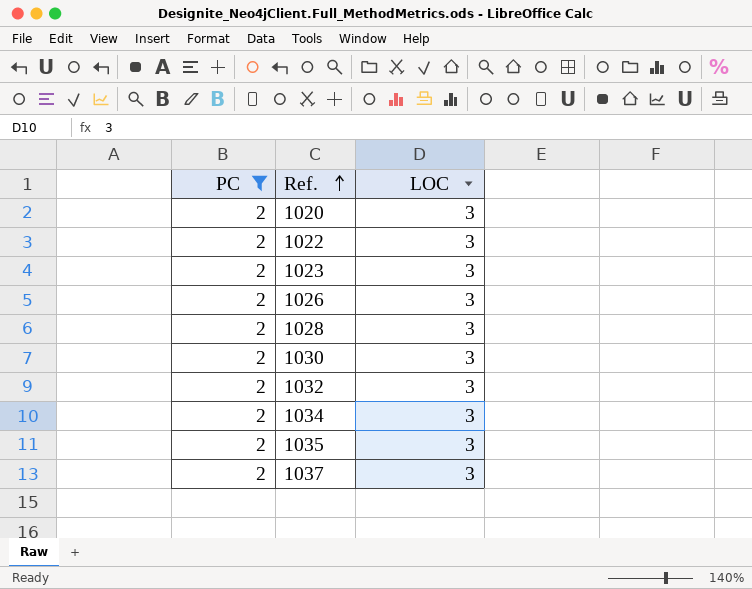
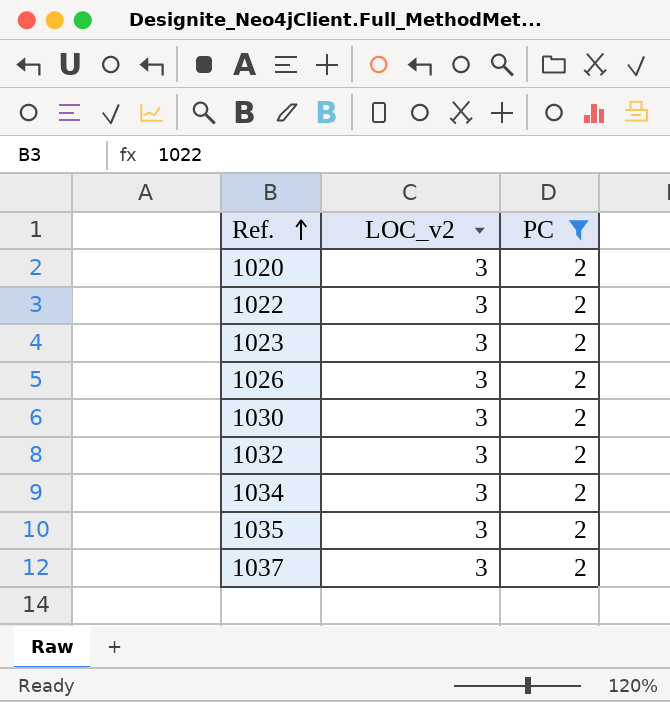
column name: LOC -> LOC_v2
column PC | position: 1 -> 3
row 1028: 2 | 3 -> none

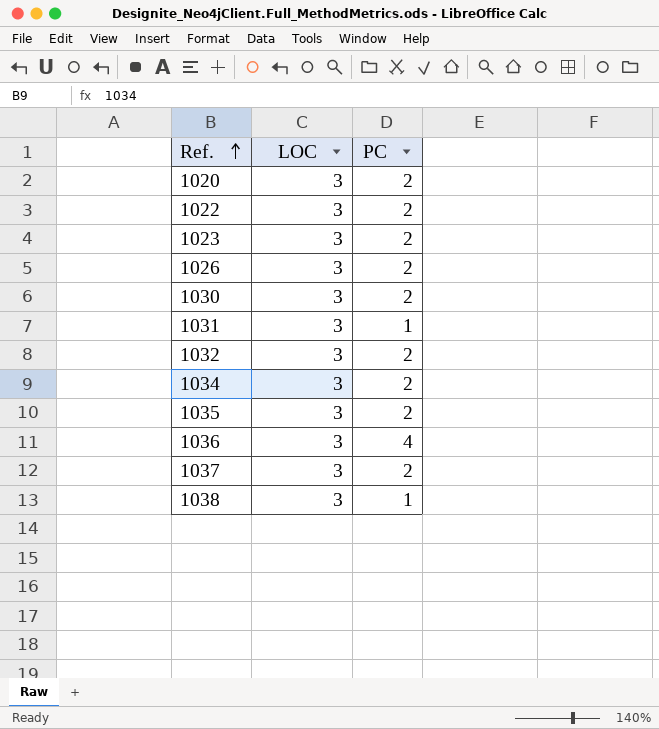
filter: PC = 2 -> none
column name: LOC_v2 -> LOC

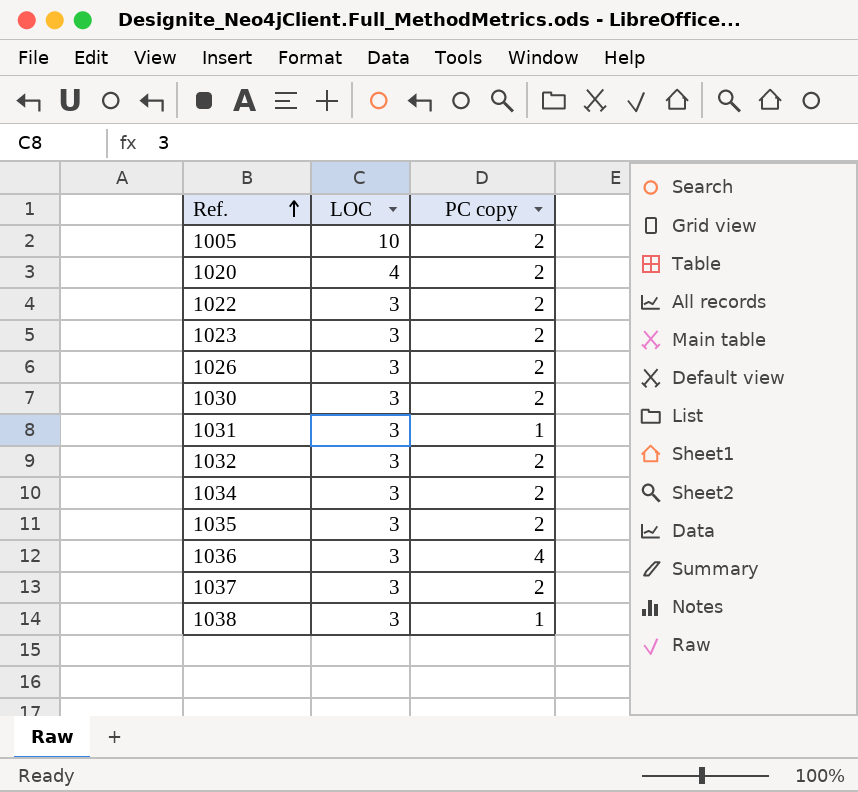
column name: PC -> PC copy
row 1005: none -> 10 | 2
1020 | LOC: 3 -> 4

